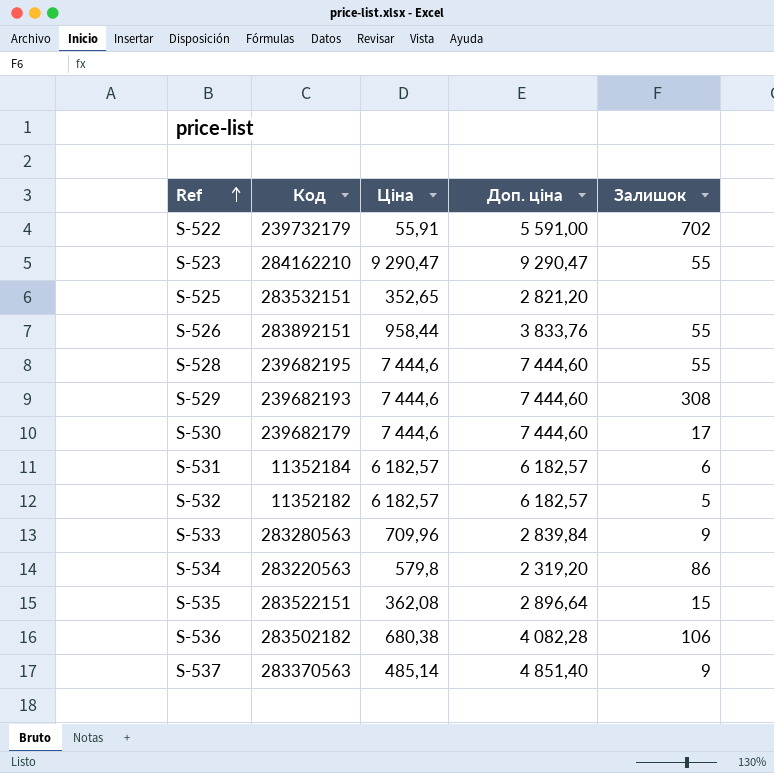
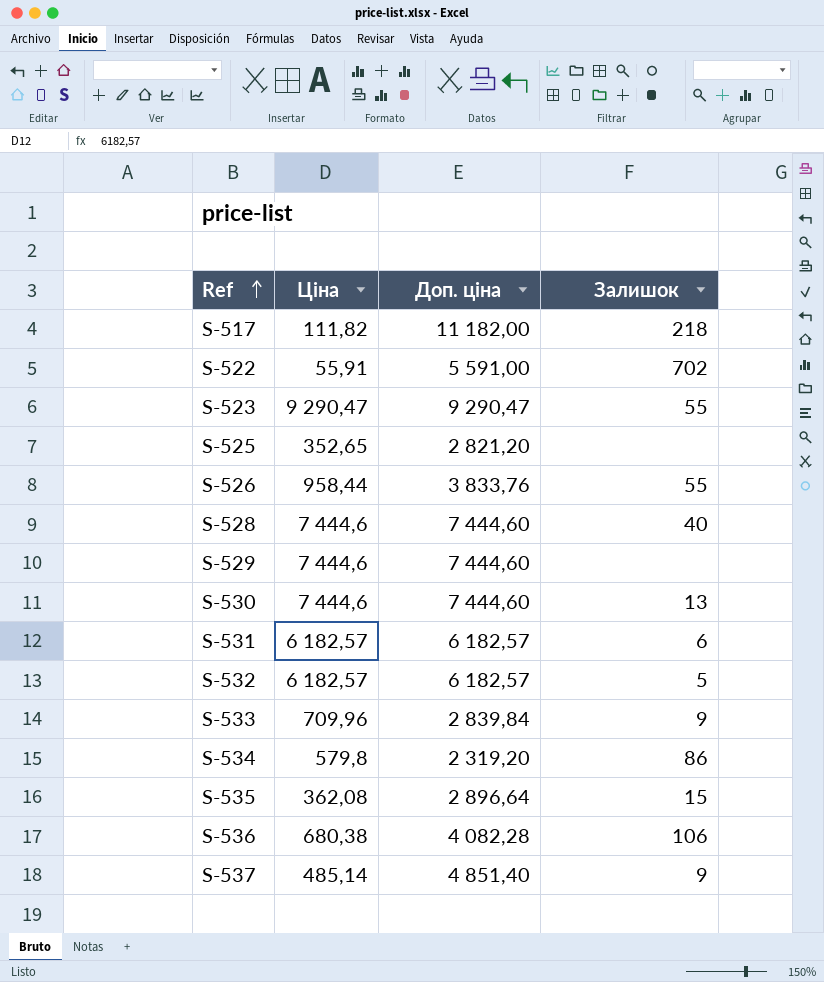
column Код | position: 2 -> none
row S-517: none -> 111,82 | 11 182,00 | 218
S-528 | Залишок: 55 -> 40
S-529 | Залишок: 308 -> none
S-530 | Залишок: 17 -> 13

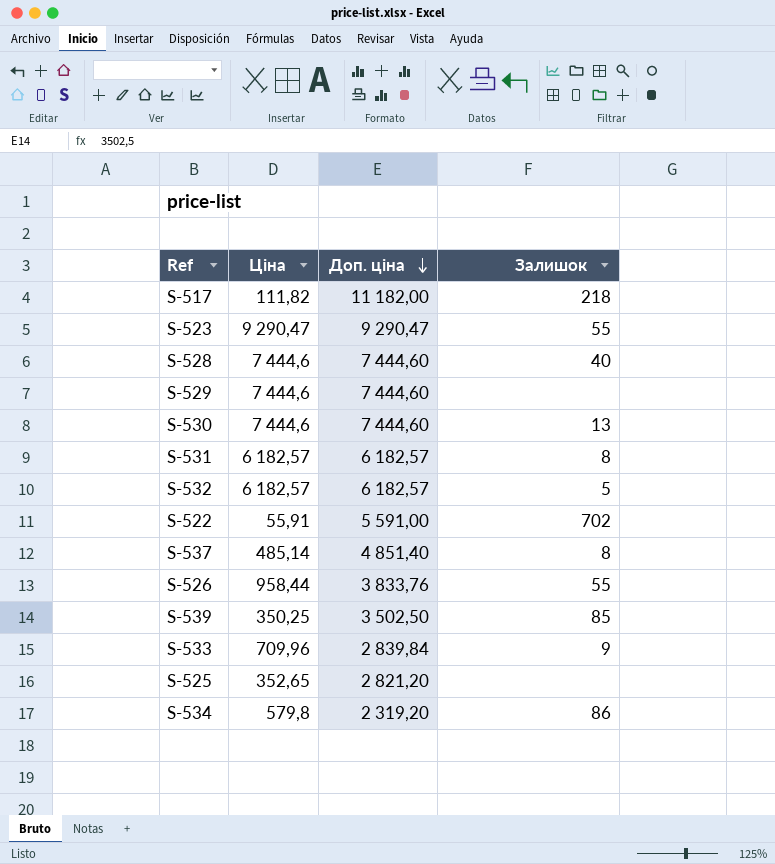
row order: Ref ascending -> Доп. ціна descending
row S-535: 362,08 | 2 896,64 | 15 -> none
row S-536: 680,38 | 4 082,28 | 106 -> none
S-531 | Залишок: 6 -> 8
S-537 | Залишок: 9 -> 8
row S-539: none -> 350,25 | 3 502,50 | 85

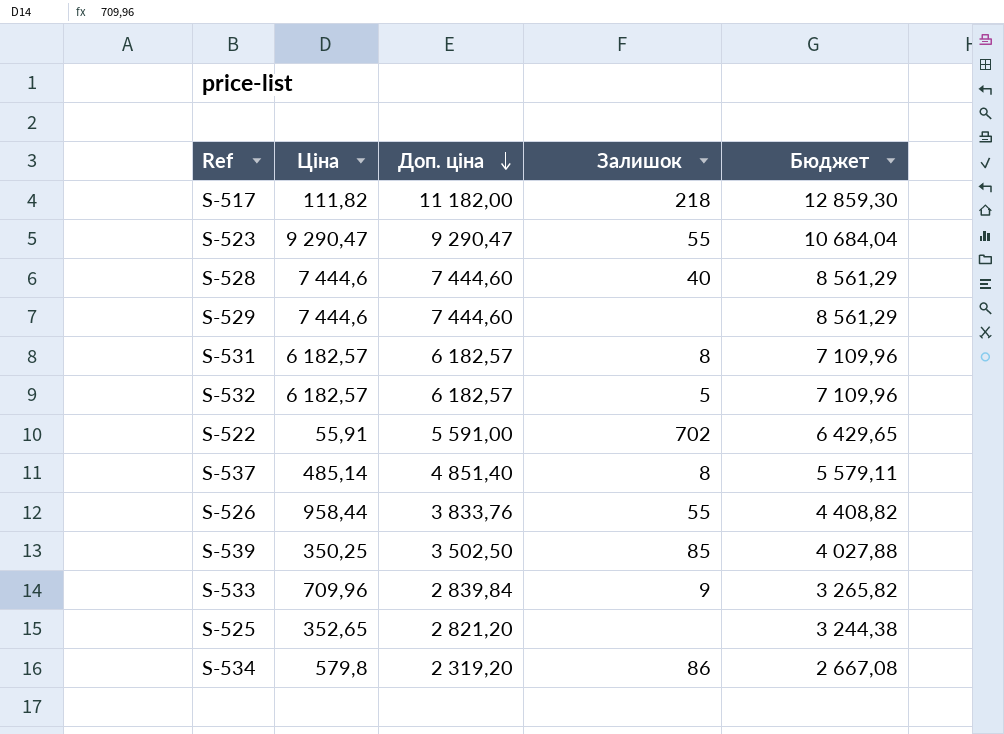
column Бюджет | formula: none -> [Доп. ціна] * 1,15
row S-530: 7 444,6 | 7 444,60 | 13 -> none

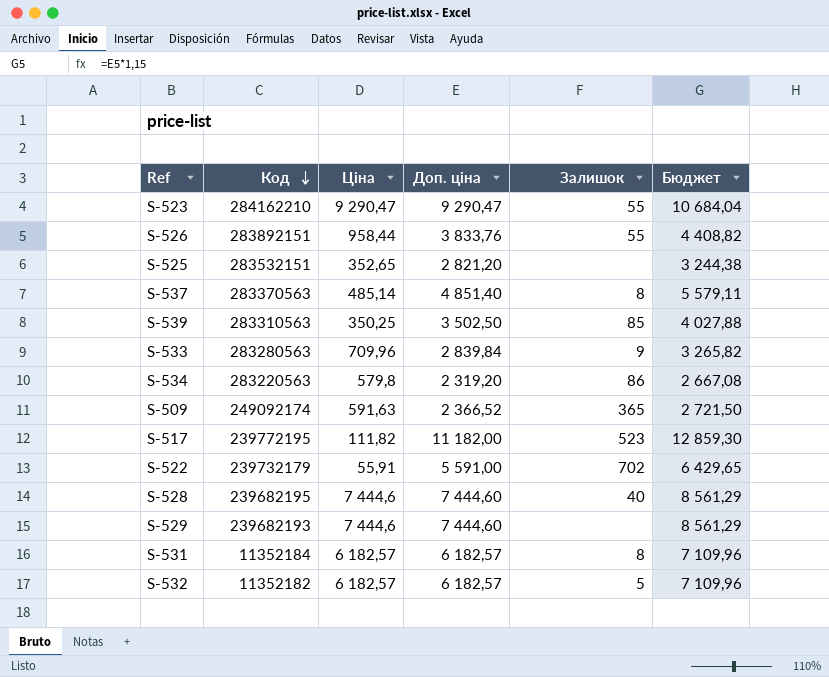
row order: Доп. ціна descending -> Код descending
column Код | position: none -> 2
row S-509: none -> 249092174 | 591,63 | 2 366,52 | 365 | 2 721,50
S-517 | Залишок: 218 -> 523

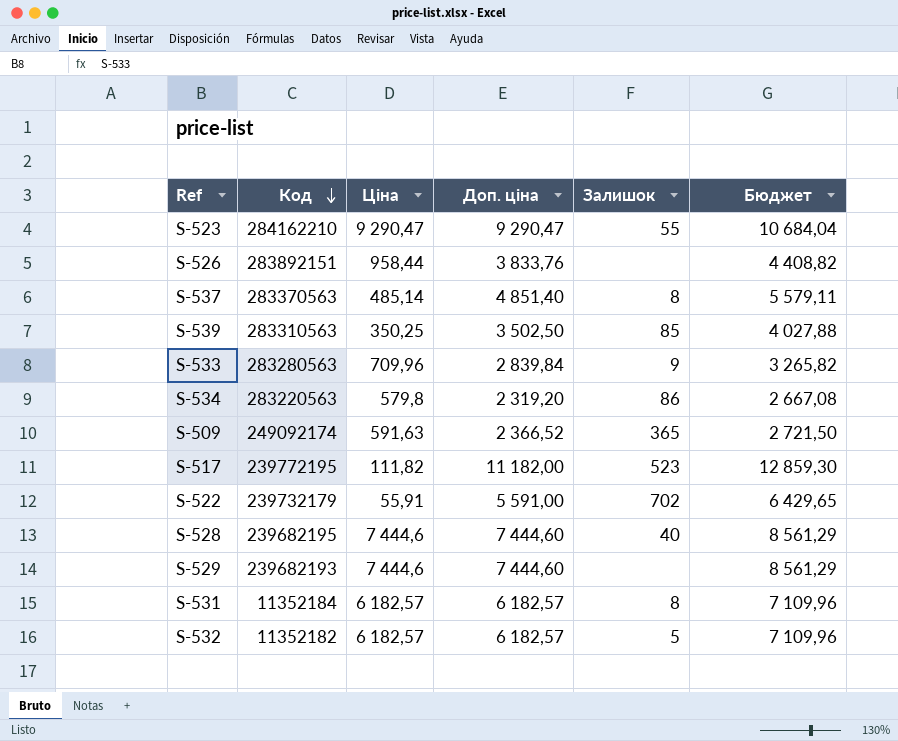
row S-525: 283532151 | 352,65 | 2 821,20 | none | 3 244,38 -> none
S-526 | Залишок: 55 -> none

